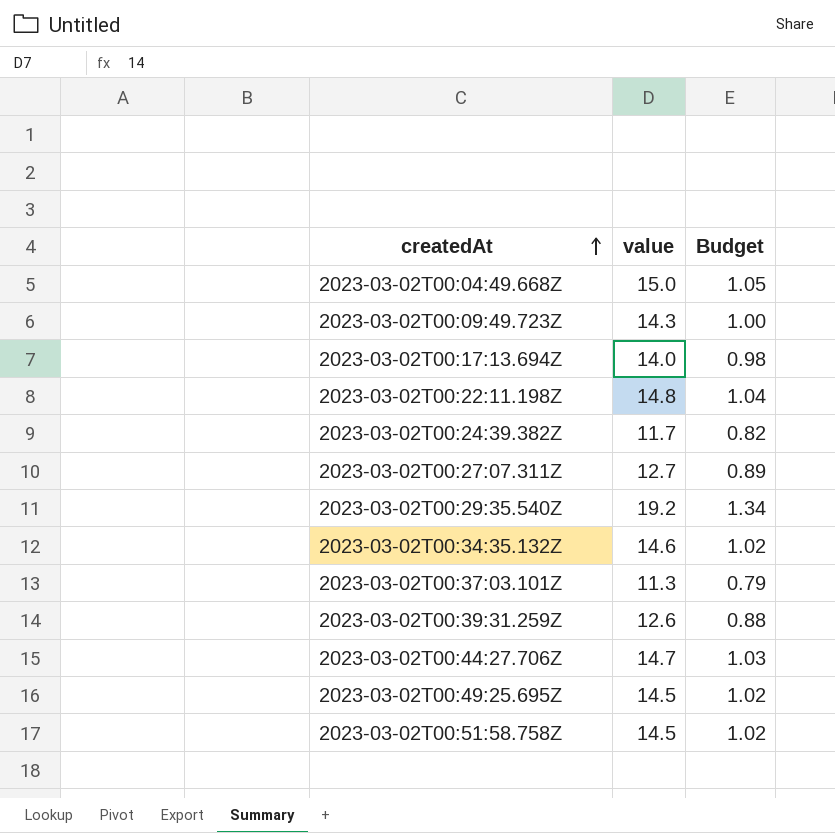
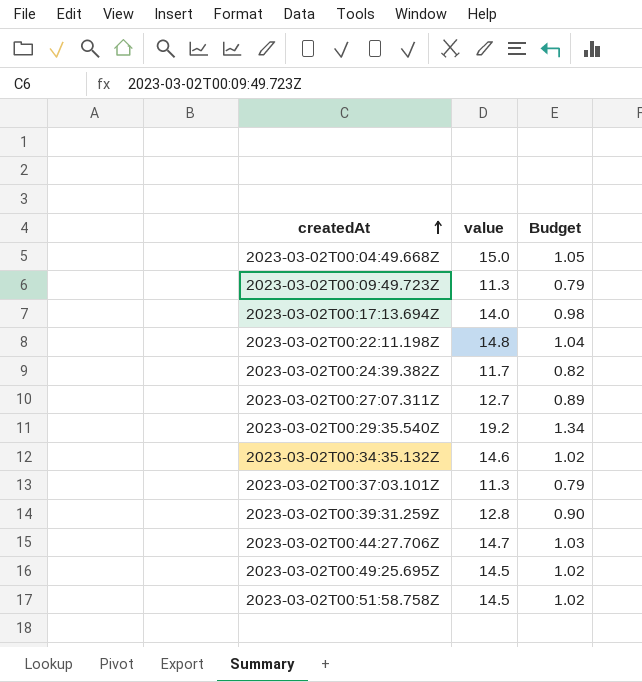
2023-03-02T00:09:49.723Z | value: 14.3 -> 11.3
2023-03-02T00:09:49.723Z | Budget: 1.00 -> 0.79
2023-03-02T00:39:31.259Z | value: 12.6 -> 12.8
2023-03-02T00:39:31.259Z | Budget: 0.88 -> 0.90

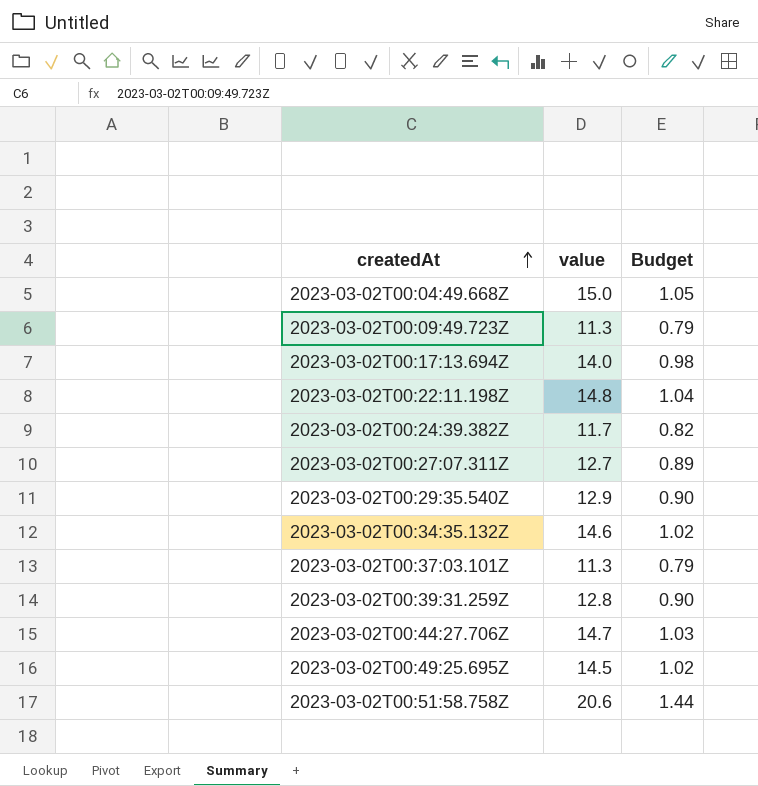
2023-03-02T00:29:35.540Z | value: 19.2 -> 12.9
2023-03-02T00:29:35.540Z | Budget: 1.34 -> 0.90
2023-03-02T00:51:58.758Z | value: 14.5 -> 20.6
2023-03-02T00:51:58.758Z | Budget: 1.02 -> 1.44

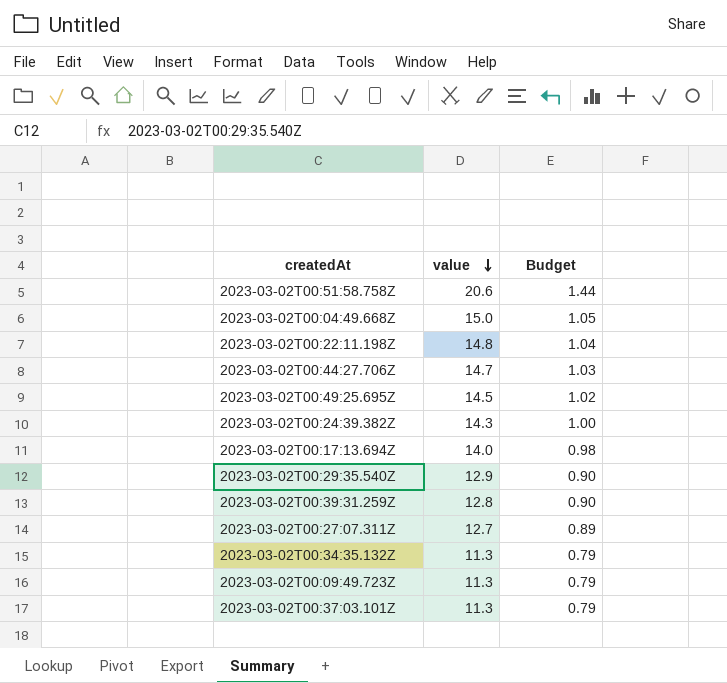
row order: createdAt ascending -> value descending
2023-03-02T00:24:39.382Z | value: 11.7 -> 14.3
2023-03-02T00:24:39.382Z | Budget: 0.82 -> 1.00
2023-03-02T00:34:35.132Z | value: 14.6 -> 11.3
2023-03-02T00:34:35.132Z | Budget: 1.02 -> 0.79

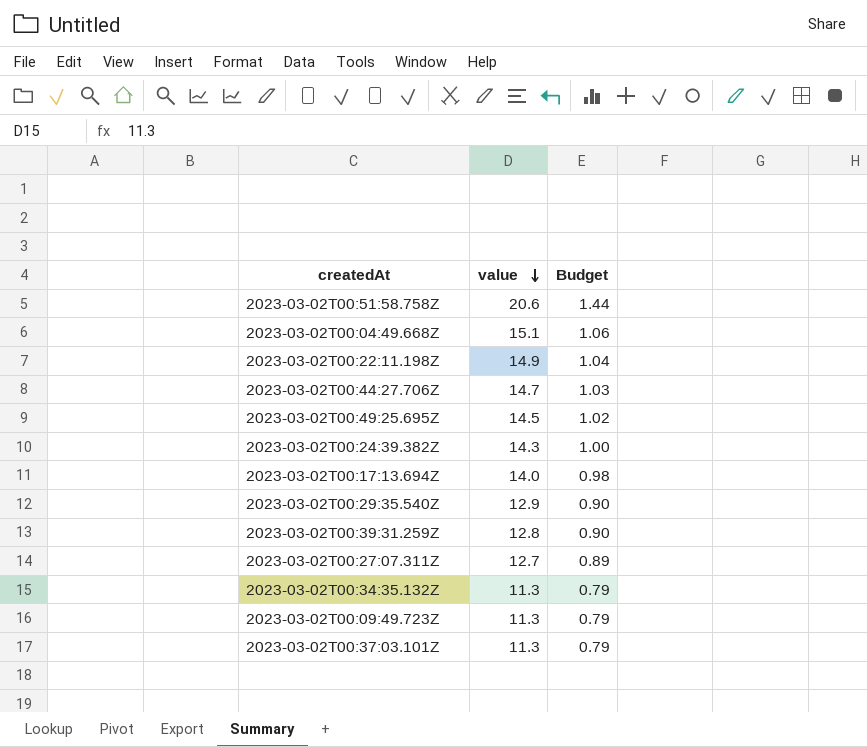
2023-03-02T00:04:49.668Z | value: 15.0 -> 15.1
2023-03-02T00:04:49.668Z | Budget: 1.05 -> 1.06
2023-03-02T00:22:11.198Z | value: 14.8 -> 14.9

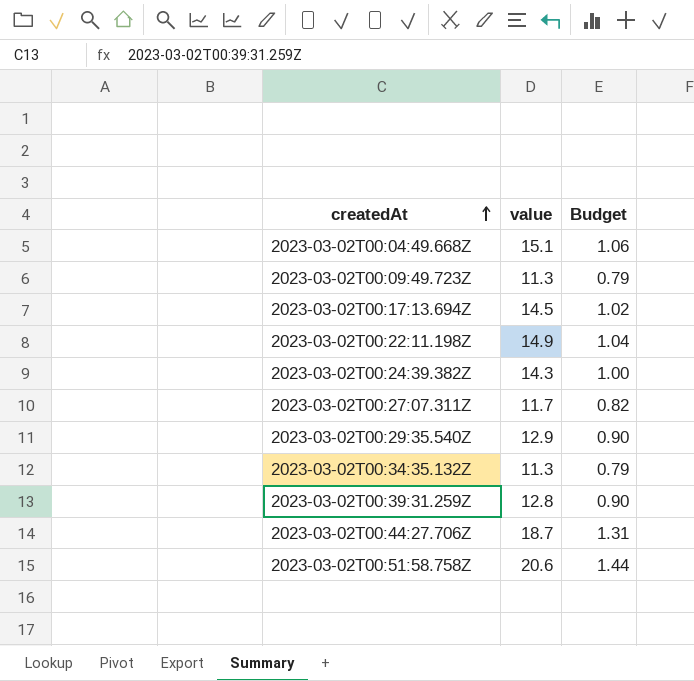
row order: value descending -> createdAt ascending
row 2023-03-02T00:49:25.695Z: 14.5 | 1.02 -> none
row 2023-03-02T00:37:03.101Z: 11.3 | 0.79 -> none
2023-03-02T00:17:13.694Z | value: 14.0 -> 14.5
2023-03-02T00:17:13.694Z | Budget: 0.98 -> 1.02
2023-03-02T00:27:07.311Z | value: 12.7 -> 11.7
2023-03-02T00:27:07.311Z | Budget: 0.89 -> 0.82
2023-03-02T00:44:27.706Z | value: 14.7 -> 18.7
2023-03-02T00:44:27.706Z | Budget: 1.03 -> 1.31

